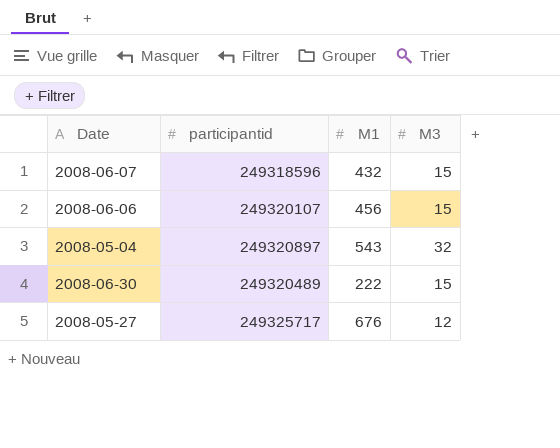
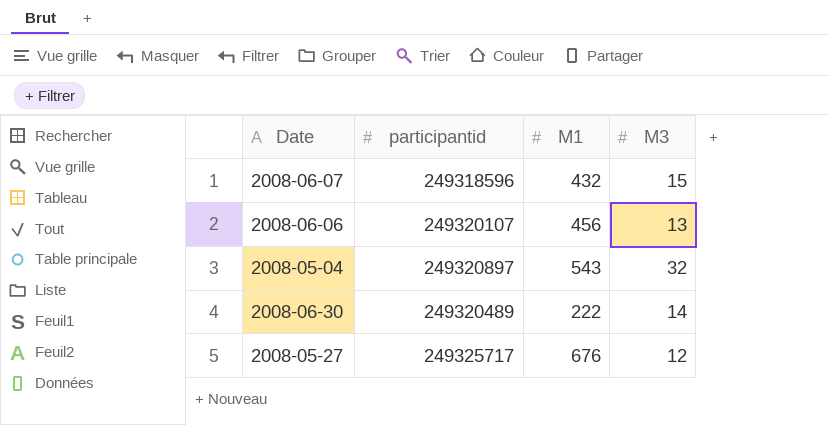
2008-06-06 | M3: 15 -> 13
2008-06-30 | M3: 15 -> 14

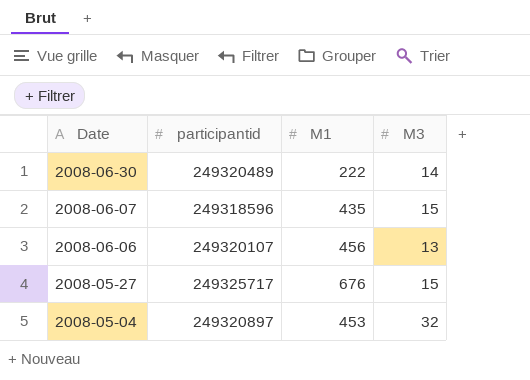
row order: none -> Date descending
2008-06-07 | M1: 432 -> 435
2008-05-27 | M3: 12 -> 15
2008-05-04 | M1: 543 -> 453

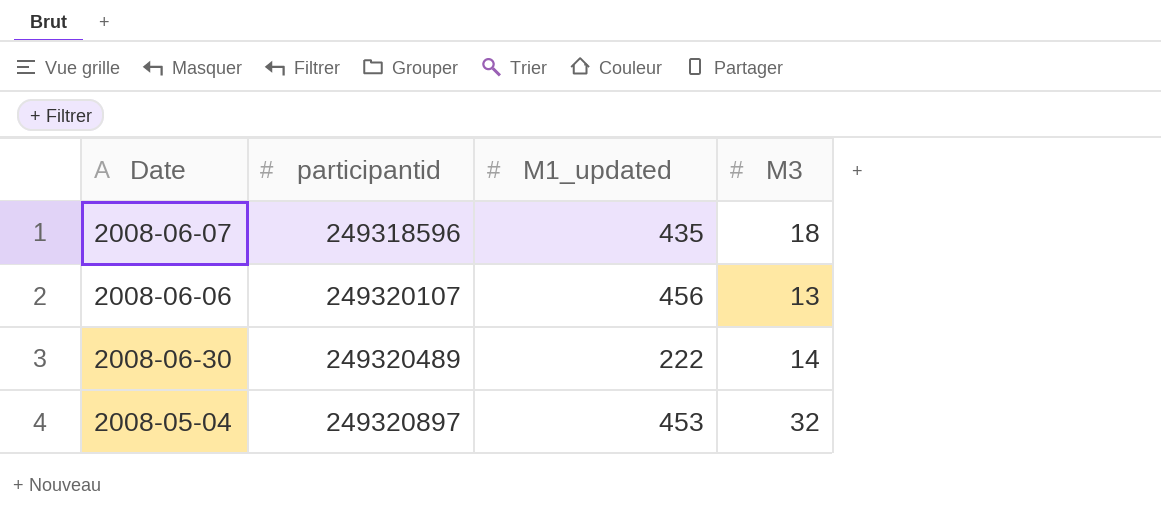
row order: Date descending -> participantid ascending
column name: M1 -> M1_updated
row 2008-05-27: 249325717 | 676 | 15 -> none
2008-06-07 | M3: 15 -> 18

